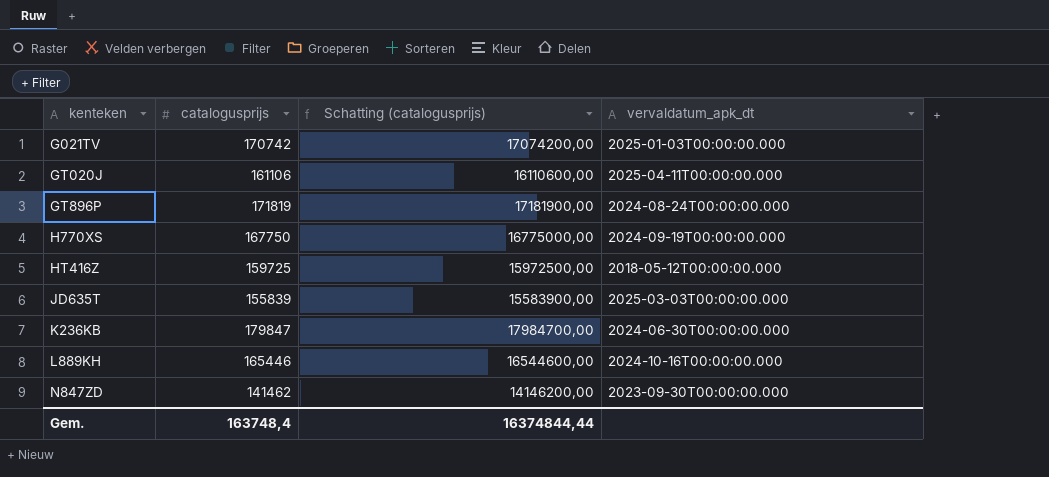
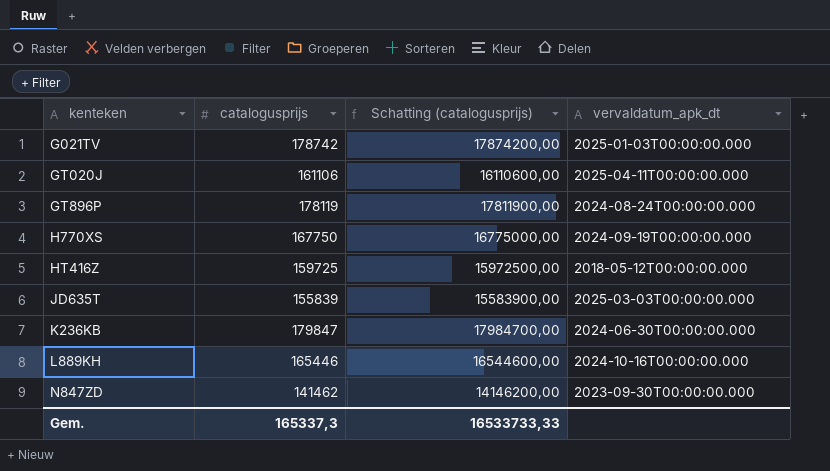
G021TV | catalogusprijs: 170742 -> 178742
G021TV | Schatting (catalogusprijs): 17074200,00 -> 17874200,00
GT896P | catalogusprijs: 171819 -> 178119
GT896P | Schatting (catalogusprijs): 17181900,00 -> 17811900,00
Gem. | catalogusprijs: 163748,4 -> 165337,3
Gem. | Schatting (catalogusprijs): 16374844,44 -> 16533733,33

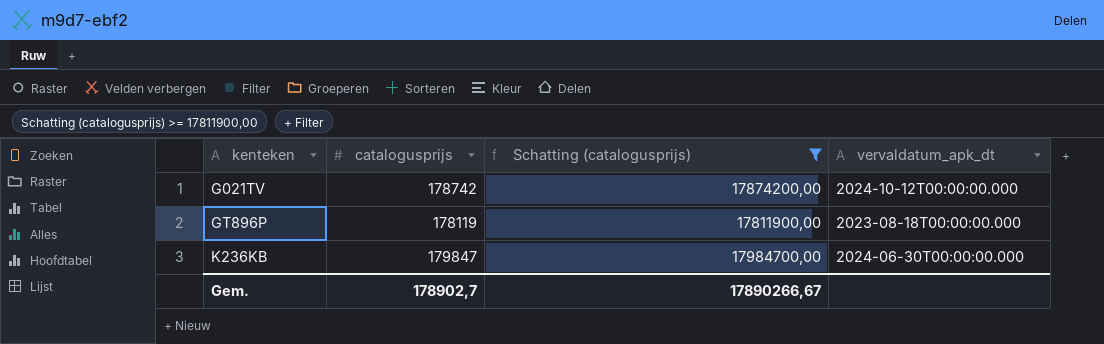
filter: none -> Schatting (catalogusprijs) >= 17811900,00
G021TV | vervaldatum_apk_dt: 2025-01-03T00:00:00.000 -> 2024-10-12T00:00:00.000
GT896P | vervaldatum_apk_dt: 2024-08-24T00:00:00.000 -> 2023-08-18T00:00:00.000
Gem. | catalogusprijs: 165337,3 -> 178902,7
Gem. | Schatting (catalogusprijs): 16533733,33 -> 17890266,67

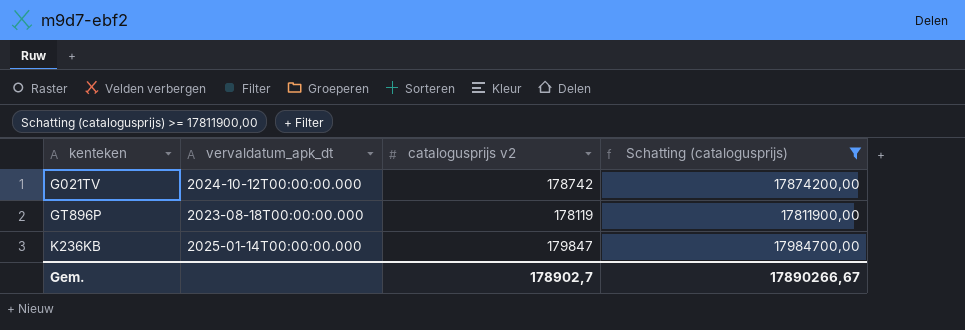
column vervaldatum_apk_dt | position: 4 -> 2
column name: catalogusprijs -> catalogusprijs v2
K236KB | vervaldatum_apk_dt: 2024-06-30T00:00:00.000 -> 2025-01-14T00:00:00.000

